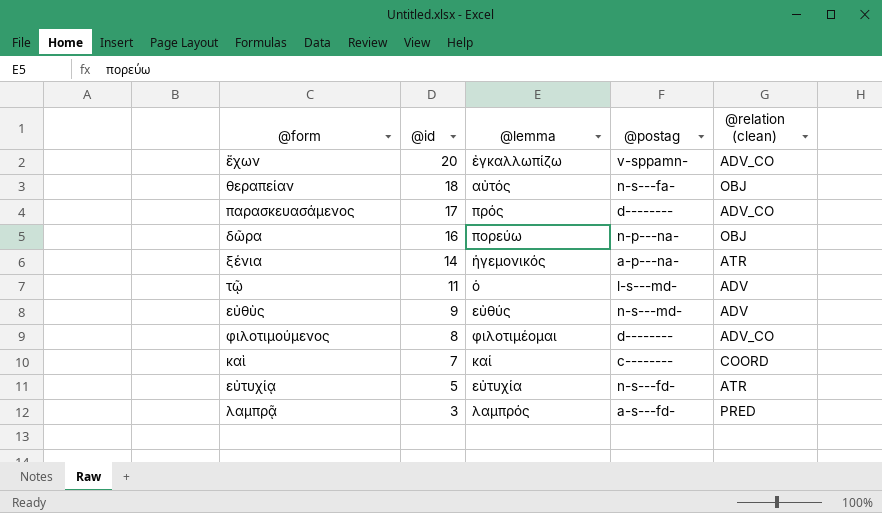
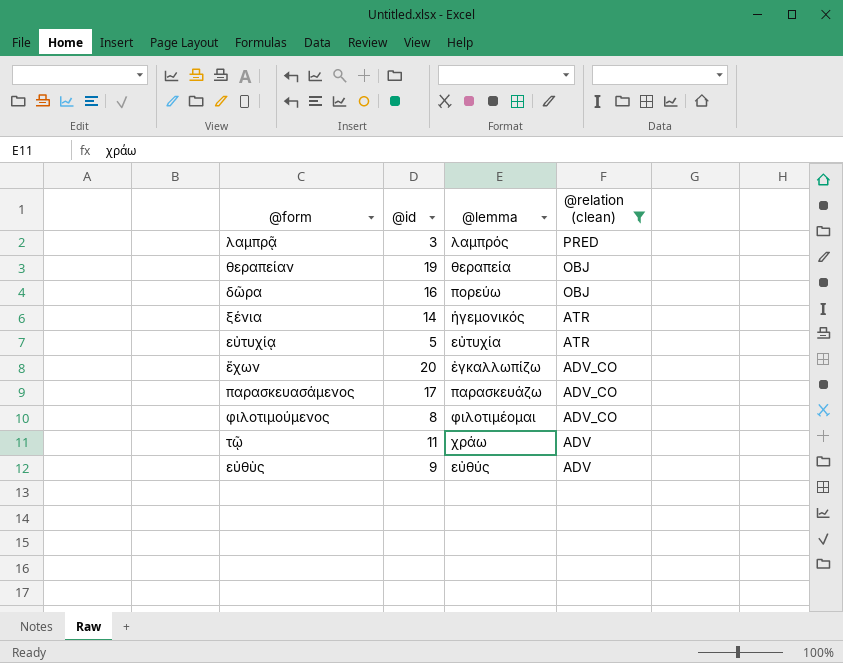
filter: none -> @relation (clean) != COORD
row order: @id descending -> @relation (clean) descending
column @postag | position: 4 -> none
θεραπείαν | @id: 18 -> 19
θεραπείαν | @lemma: αὐτός -> θεραπεία
παρασκευασάμενος | @lemma: πρός -> παρασκευάζω
τῷ | @lemma: ὁ -> χράω

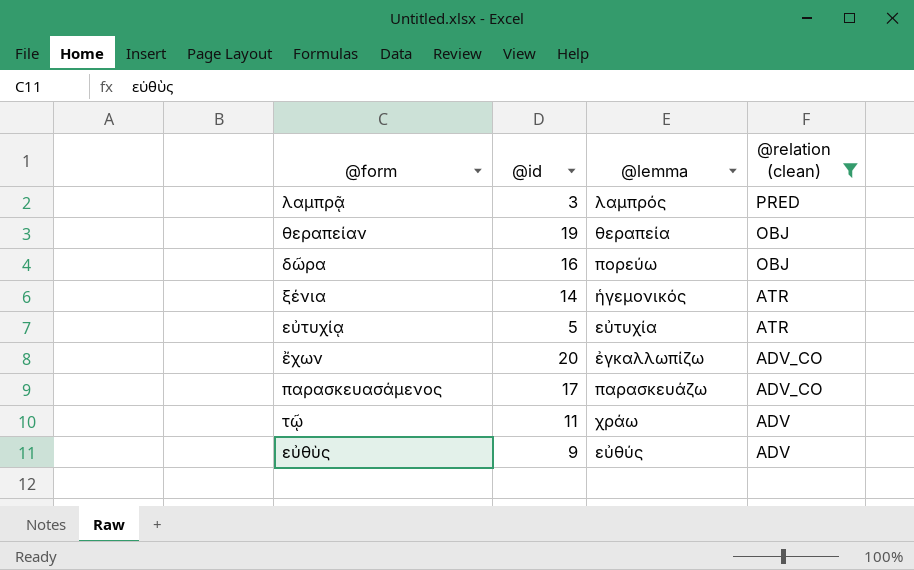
row φιλοτιμούμενος: 8 | φιλοτιμέομαι | ADV_CO -> none

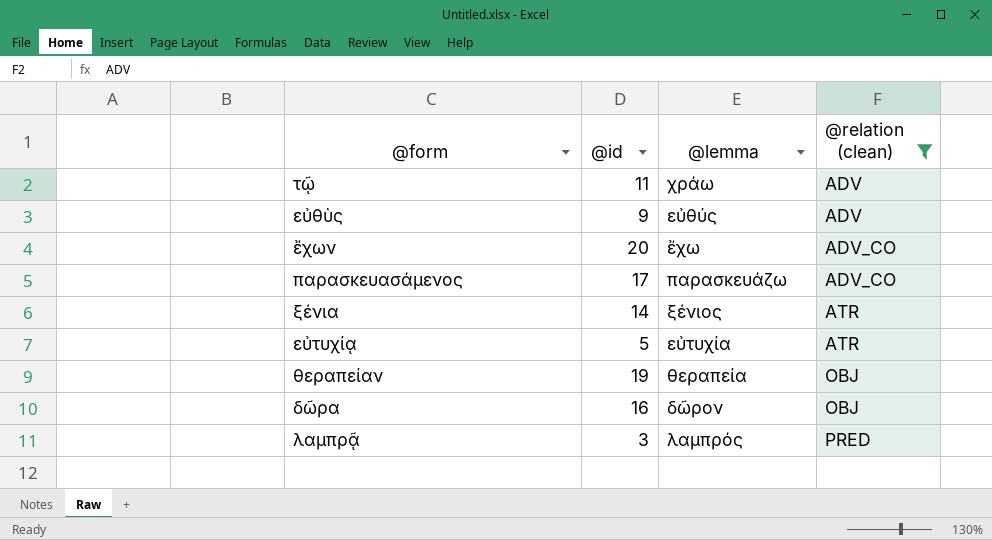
row order: @relation (clean) descending -> @relation (clean) ascending
ἔχων | @lemma: ἐγκαλλωπίζω -> ἔχω
ξένια | @lemma: ἡγεμονικός -> ξένιος
δῶρα | @lemma: πορεύω -> δῶρον

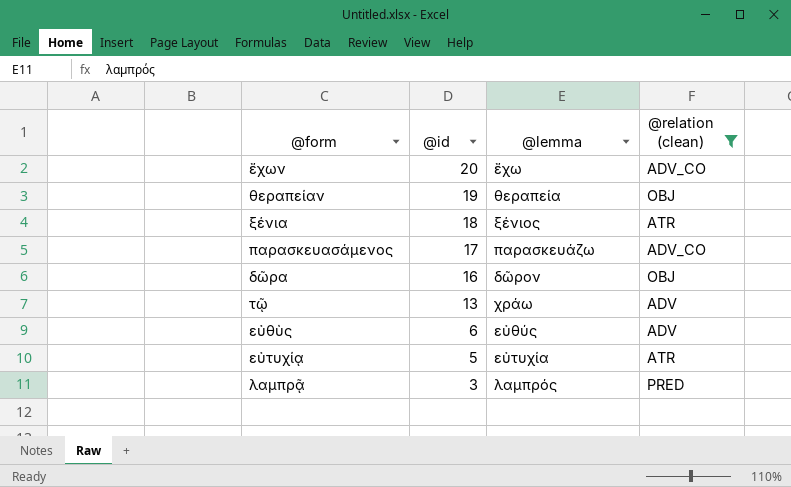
row order: @relation (clean) ascending -> @id descending
ξένια | @id: 14 -> 18
τῷ | @id: 11 -> 13
εὐθὺς | @id: 9 -> 6

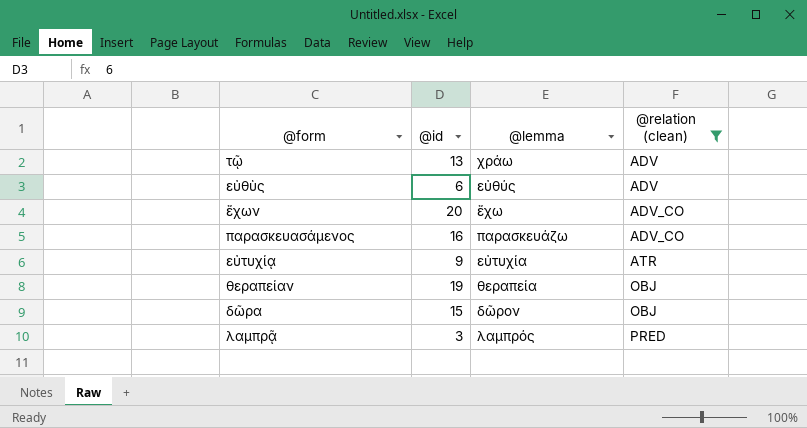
row order: @id descending -> @relation (clean) ascending
row ξένια: 18 | ξένιος | ATR -> none
παρασκευασάμενος | @id: 17 -> 16
εὐτυχίᾳ | @id: 5 -> 9
δῶρα | @id: 16 -> 15

